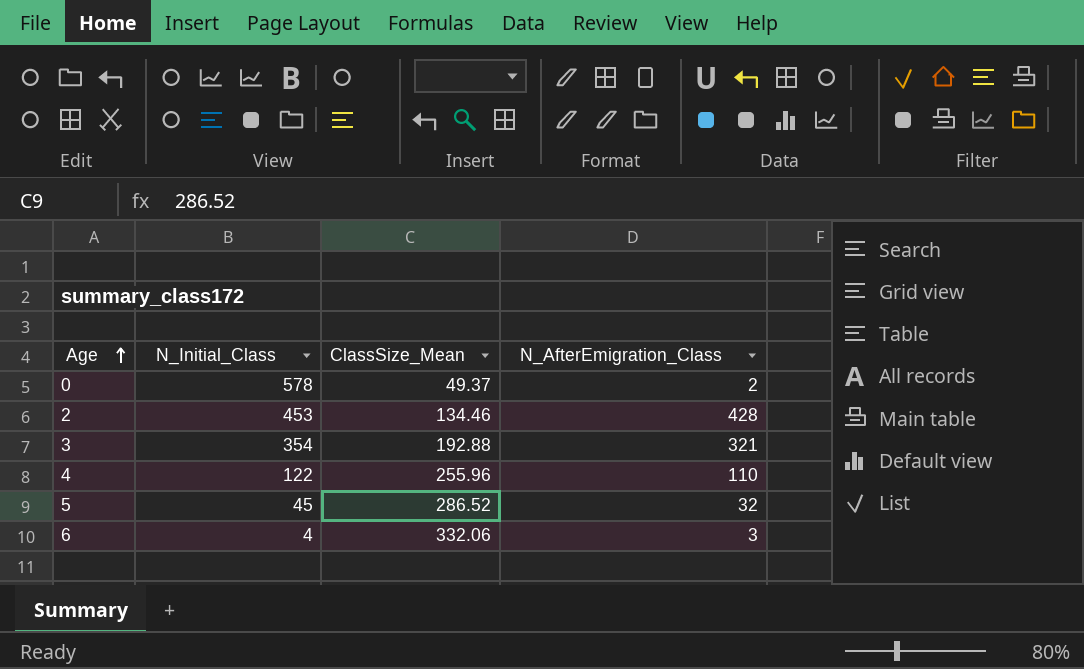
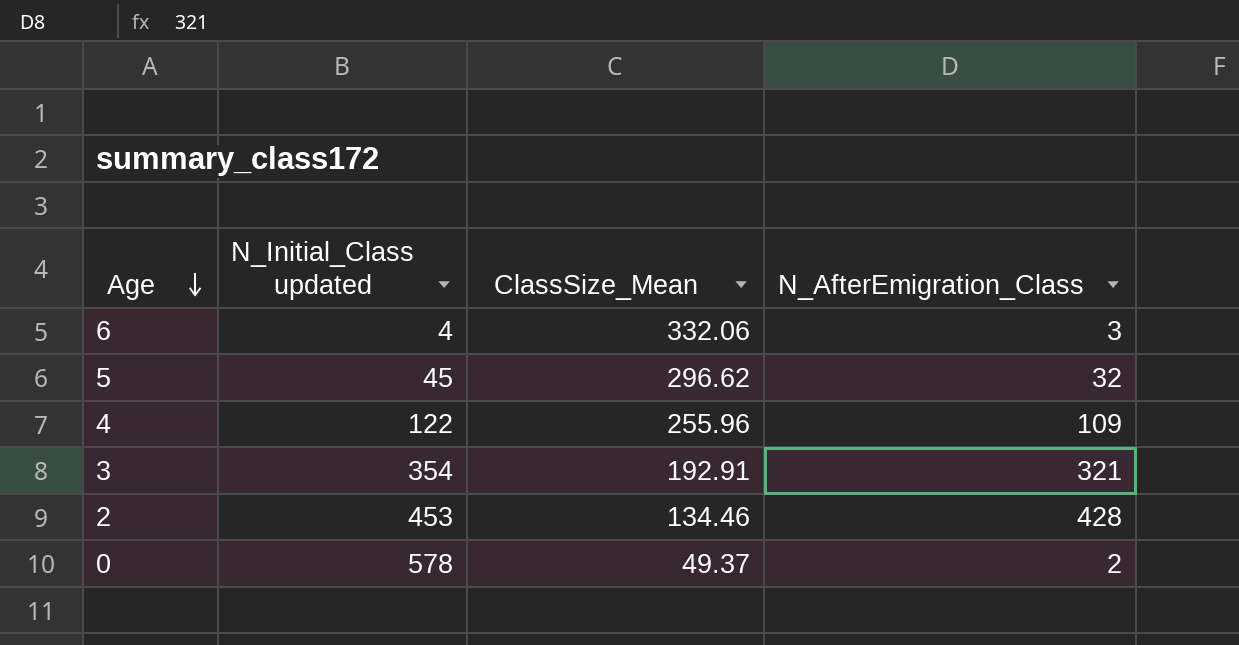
row order: Age ascending -> Age descending
column name: N_Initial_Class -> N_Initial_Class updated
5 | ClassSize_Mean: 286.52 -> 296.62
4 | N_AfterEmigration_Class: 110 -> 109
3 | ClassSize_Mean: 192.88 -> 192.91

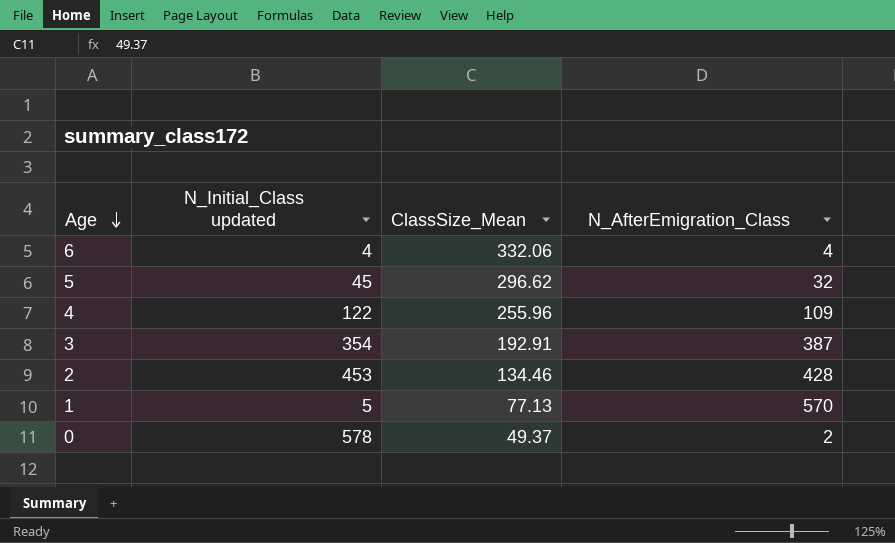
6 | N_AfterEmigration_Class: 3 -> 4
3 | N_AfterEmigration_Class: 321 -> 387
row 1: none -> 5 | 77.13 | 570

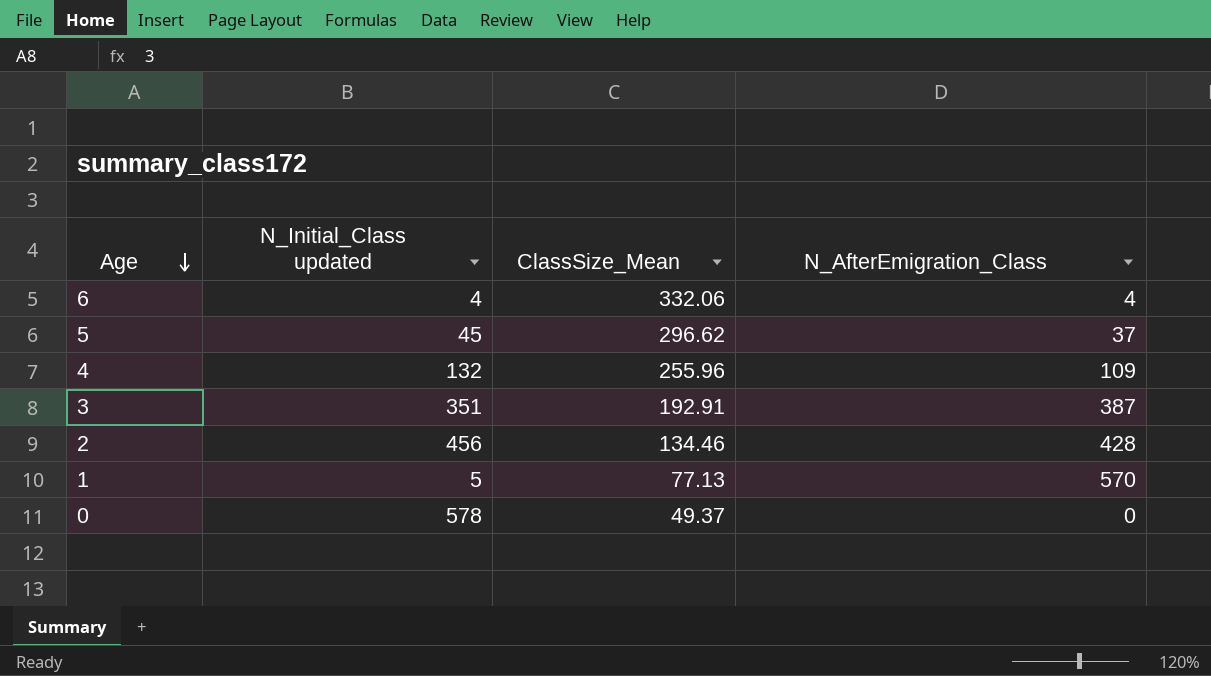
5 | N_AfterEmigration_Class: 32 -> 37
4 | N_Initial_Class updated: 122 -> 132
3 | N_Initial_Class updated: 354 -> 351
2 | N_Initial_Class updated: 453 -> 456
0 | N_AfterEmigration_Class: 2 -> 0

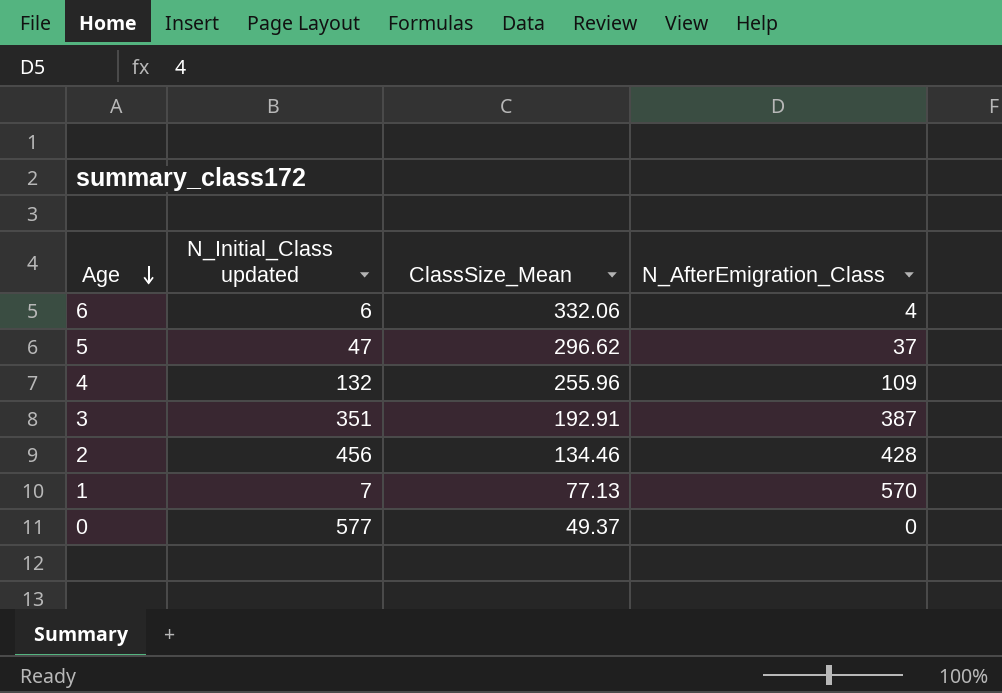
6 | N_Initial_Class updated: 4 -> 6
5 | N_Initial_Class updated: 45 -> 47
1 | N_Initial_Class updated: 5 -> 7
0 | N_Initial_Class updated: 578 -> 577

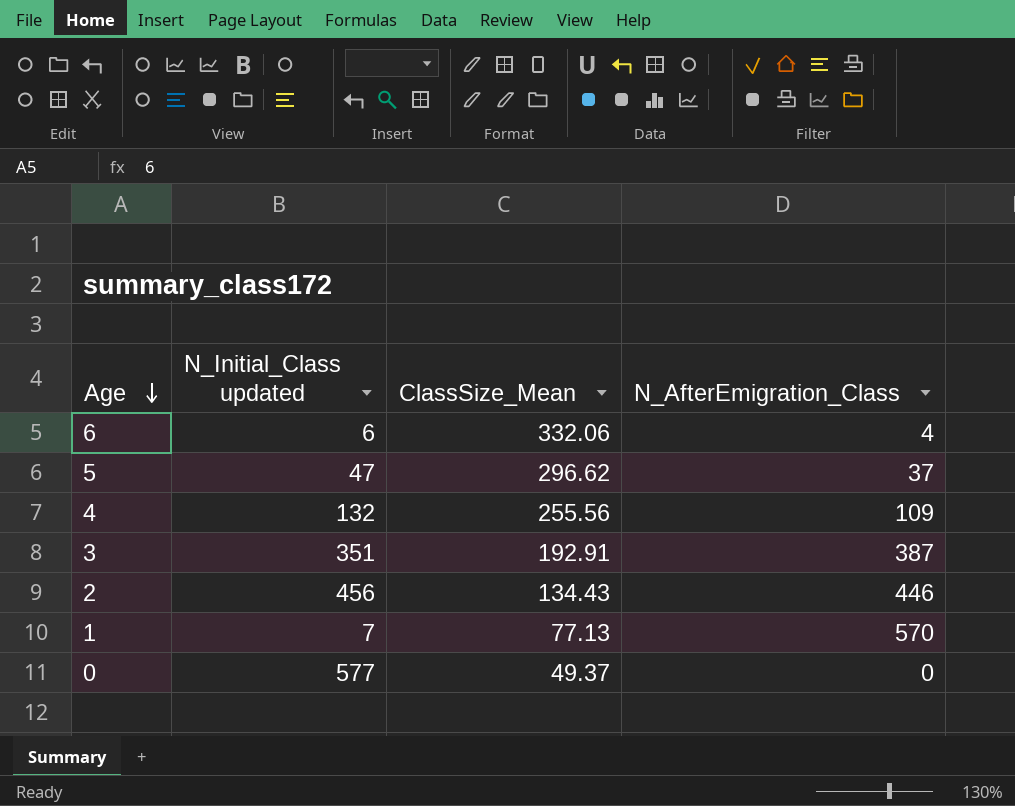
4 | ClassSize_Mean: 255.96 -> 255.56
2 | ClassSize_Mean: 134.46 -> 134.43
2 | N_AfterEmigration_Class: 428 -> 446

